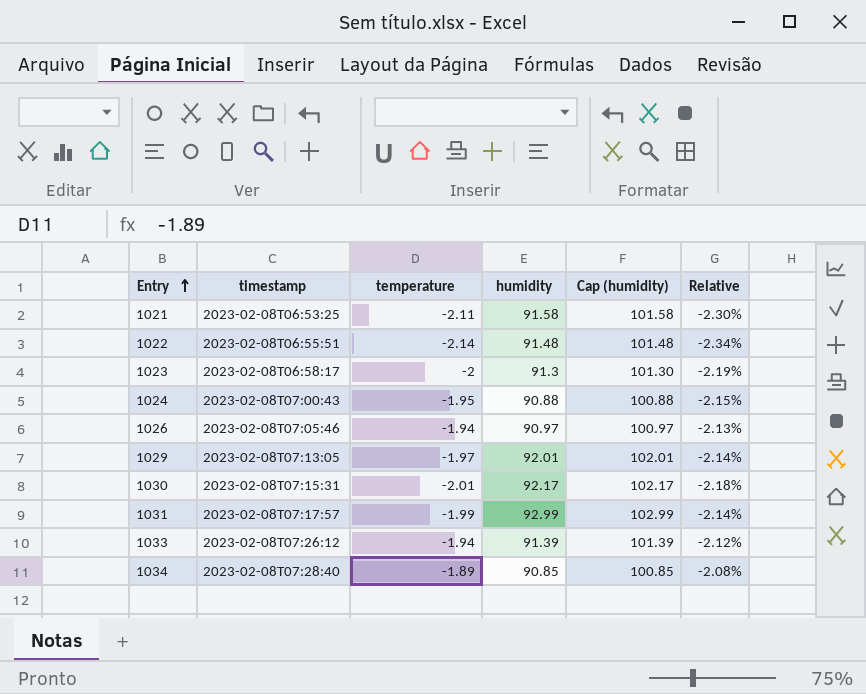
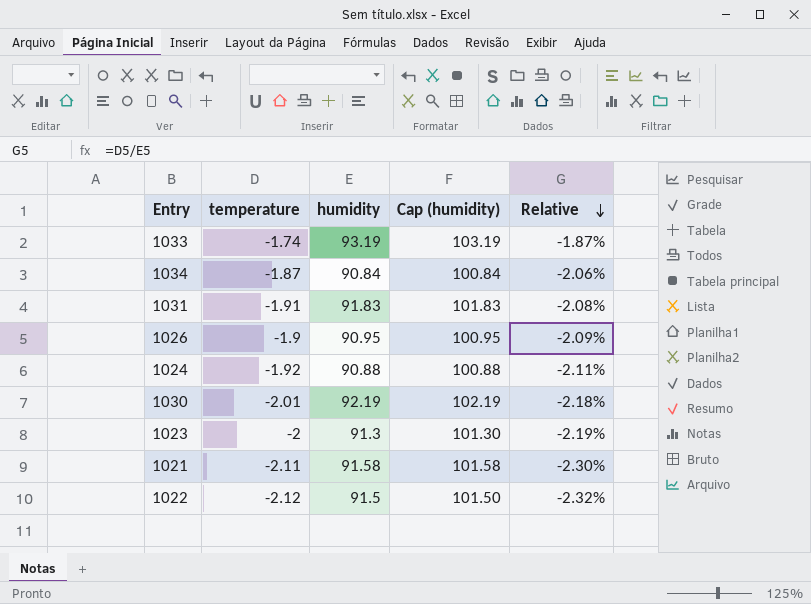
row order: Entry ascending -> Relative descending
column timestamp | position: 2 -> none
row 1029: 2023-02-08T07:13:05 | -1.97 | 92.01 | 102.01 | -2.14% -> none
1033 | temperature: -1.94 -> -1.74
1033 | humidity: 91.39 -> 93.19
1033 | Cap (humidity): 101.39 -> 103.19
1033 | Relative: -2.12% -> -1.87%
1034 | temperature: -1.89 -> -1.87
1034 | humidity: 90.85 -> 90.84
1034 | Cap (humidity): 100.85 -> 100.84
1034 | Relative: -2.08% -> -2.06%
1031 | temperature: -1.99 -> -1.91
1031 | humidity: 92.99 -> 91.83
1031 | Cap (humidity): 102.99 -> 101.83
1031 | Relative: -2.14% -> -2.08%
1026 | temperature: -1.94 -> -1.9
1026 | humidity: 90.97 -> 90.95
1026 | Cap (humidity): 100.97 -> 100.95
1026 | Relative: -2.13% -> -2.09%
1024 | temperature: -1.95 -> -1.92
1024 | Relative: -2.15% -> -2.11%
1030 | humidity: 92.17 -> 92.19
1030 | Cap (humidity): 102.17 -> 102.19
1022 | temperature: -2.14 -> -2.12
1022 | humidity: 91.48 -> 91.5
1022 | Cap (humidity): 101.48 -> 101.50
1022 | Relative: -2.34% -> -2.32%

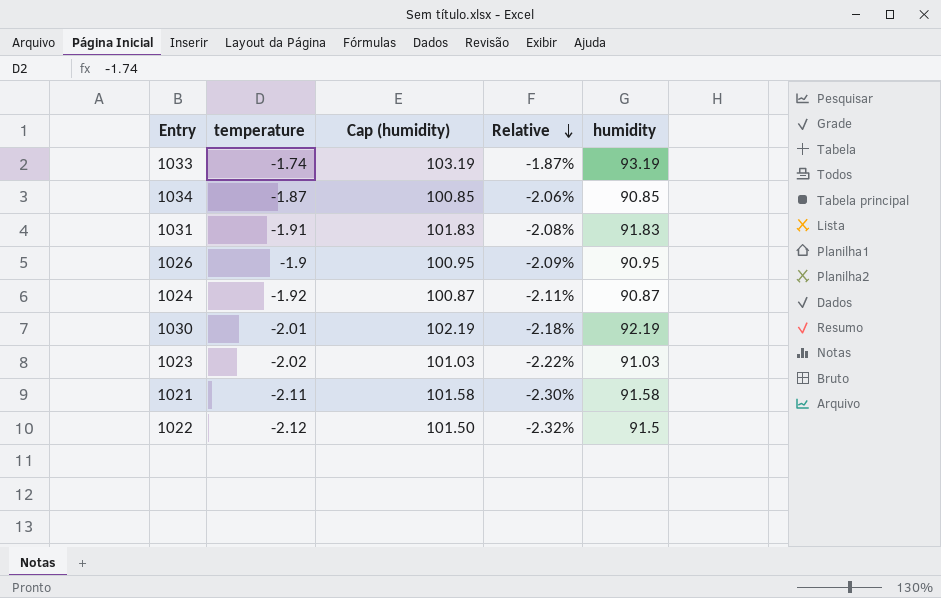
column humidity | position: 3 -> 5
1034 | Cap (humidity): 100.84 -> 100.85
1034 | humidity: 90.84 -> 90.85
1024 | Cap (humidity): 100.88 -> 100.87
1024 | humidity: 90.88 -> 90.87
1023 | temperature: -2 -> -2.02
1023 | Cap (humidity): 101.30 -> 101.03
1023 | Relative: -2.19% -> -2.22%
1023 | humidity: 91.3 -> 91.03

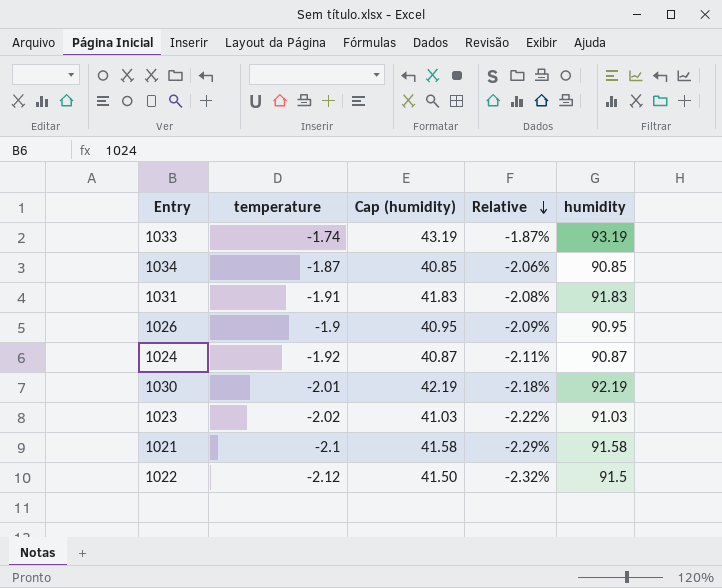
column Cap (humidity) | formula: [humidity] + 10 -> [humidity] - 50
1021 | temperature: -2.11 -> -2.1
1021 | Relative: -2.30% -> -2.29%

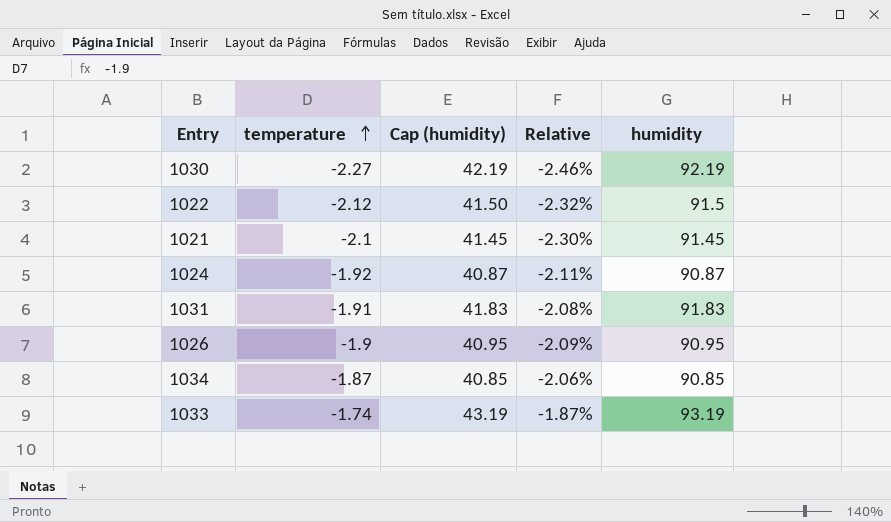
row order: Relative descending -> temperature ascending
row 1023: -2.02 | 41.03 | -2.22% | 91.03 -> none
1030 | temperature: -2.01 -> -2.27
1030 | Relative: -2.18% -> -2.46%
1021 | Cap (humidity): 41.58 -> 41.45
1021 | Relative: -2.29% -> -2.30%
1021 | humidity: 91.58 -> 91.45

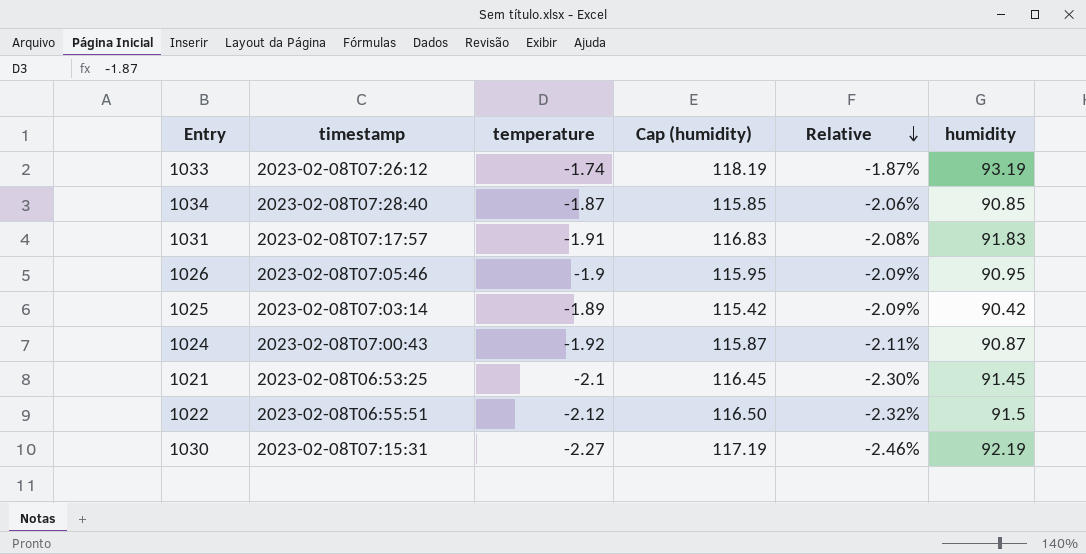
row order: temperature ascending -> Relative descending
column timestamp | position: none -> 2
column Cap (humidity) | formula: [humidity] - 50 -> [humidity] + 25
row 1025: none -> 2023-02-08T07:03:14 | -1.89 | 115.42 | -2.09% | 90.42

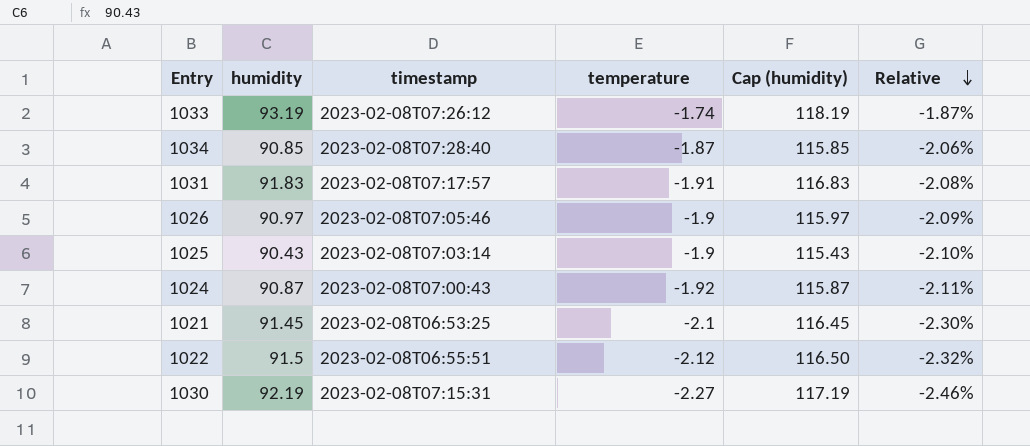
column humidity | position: 6 -> 2
1026 | humidity: 90.95 -> 90.97
1026 | Cap (humidity): 115.95 -> 115.97
1025 | humidity: 90.42 -> 90.43
1025 | temperature: -1.89 -> -1.9
1025 | Cap (humidity): 115.42 -> 115.43
1025 | Relative: -2.09% -> -2.10%

